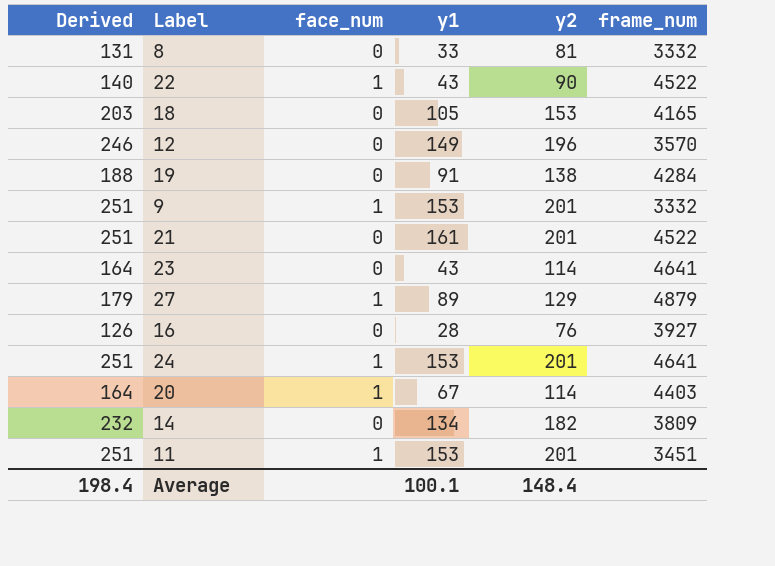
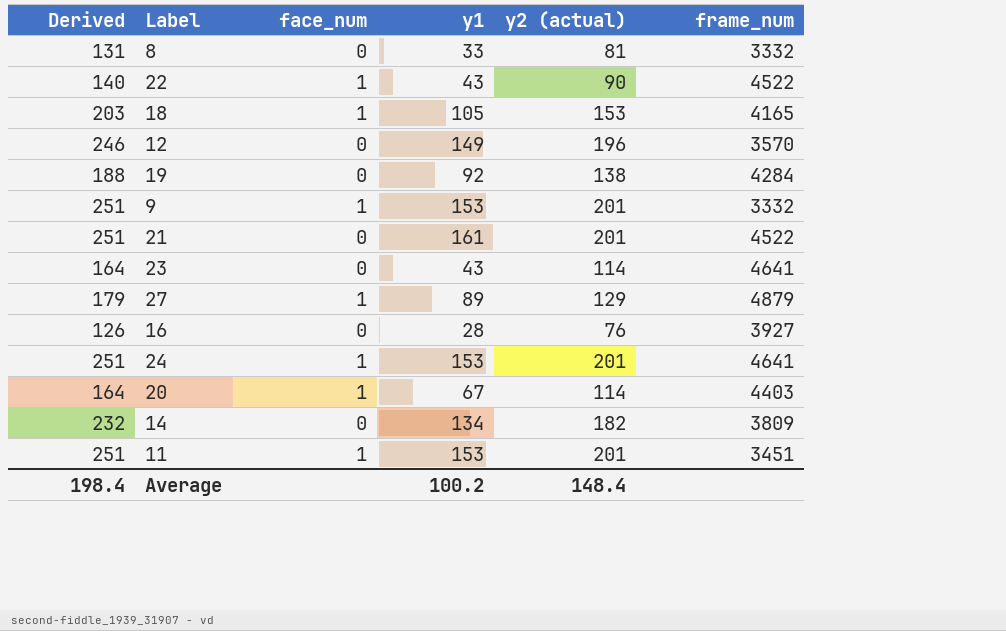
column name: y2 -> y2 (actual)
18 | face_num: 0 -> 1
19 | y1: 91 -> 92
Average | y1: 100.1 -> 100.2

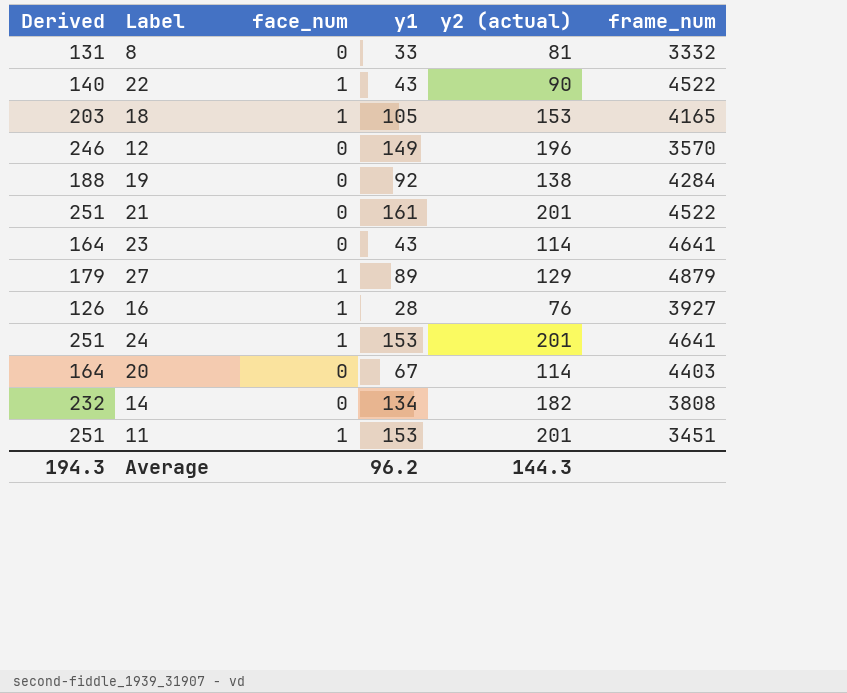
row 9: 251 | 1 | 153 | 201 | 3332 -> none
16 | face_num: 0 -> 1
20 | face_num: 1 -> 0
14 | frame_num: 3809 -> 3808
Average | Derived: 198.4 -> 194.3
Average | y1: 100.2 -> 96.2
Average | y2 (actual): 148.4 -> 144.3

